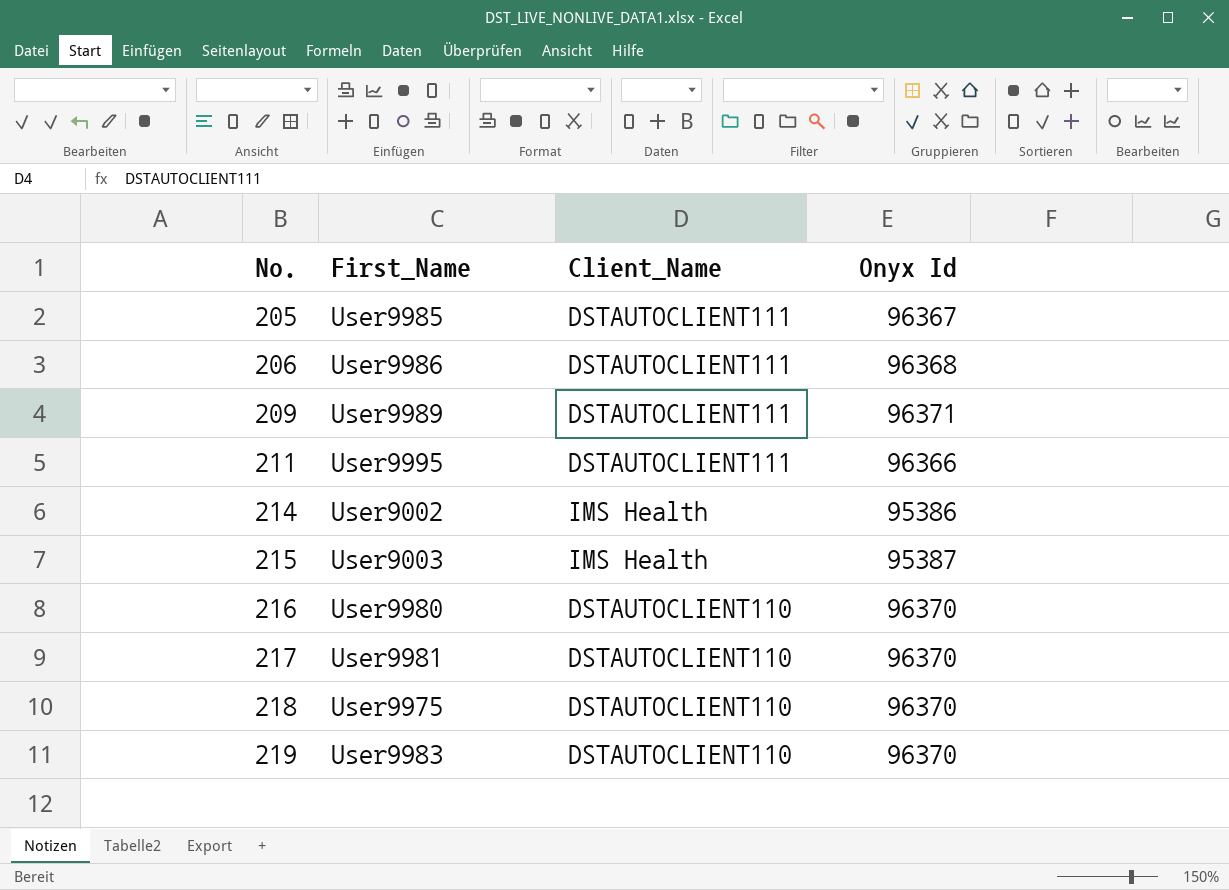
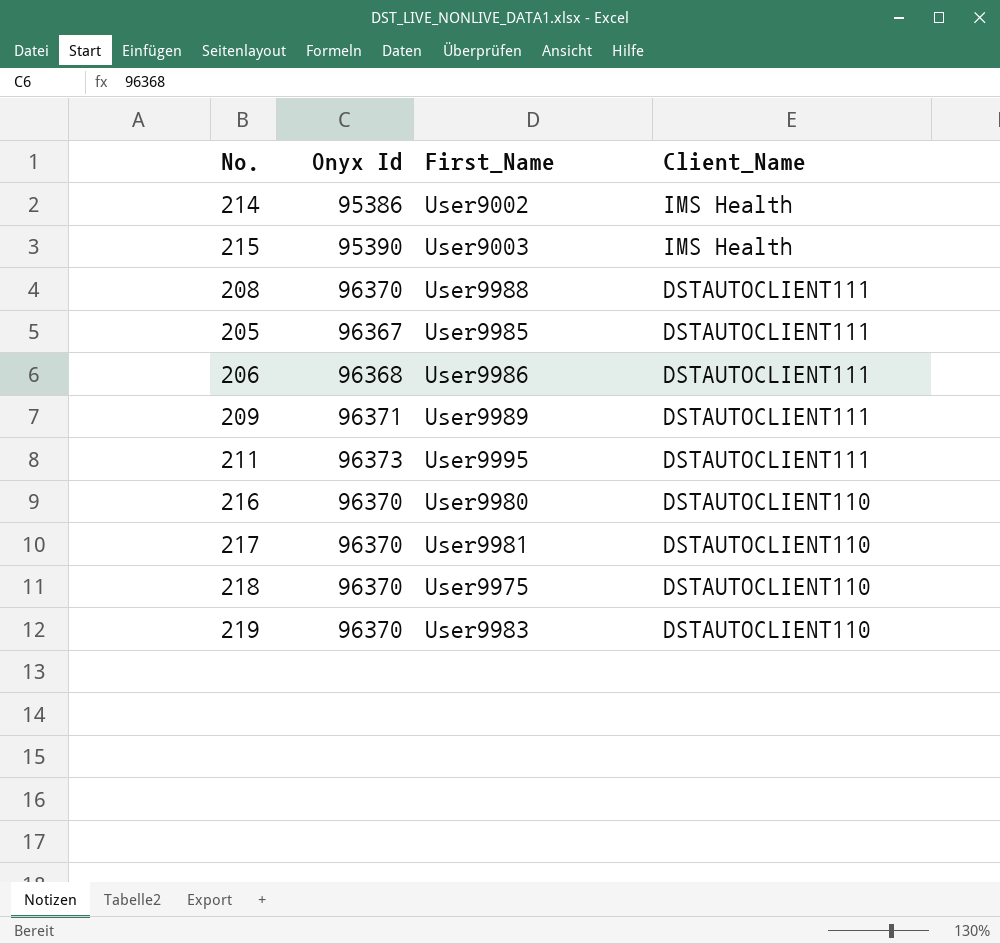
row order: No. ascending -> Client_Name descending
column Onyx Id | position: 4 -> 2
215 | Onyx Id: 95387 -> 95390
row 208: none -> 96370 | User9988 | DSTAUTOCLIENT111
211 | Onyx Id: 96366 -> 96373

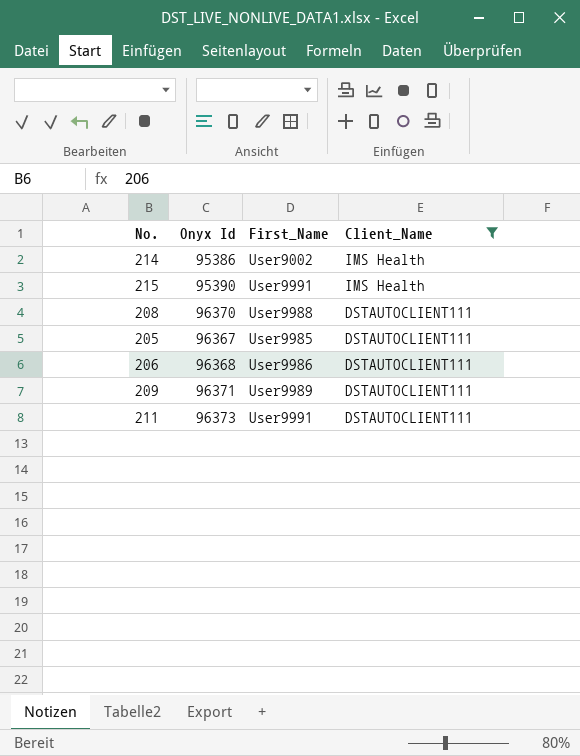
filter: none -> Client_Name != DSTAUTOCLIENT110
215 | First_Name: User9003 -> User9991
211 | First_Name: User9995 -> User9991

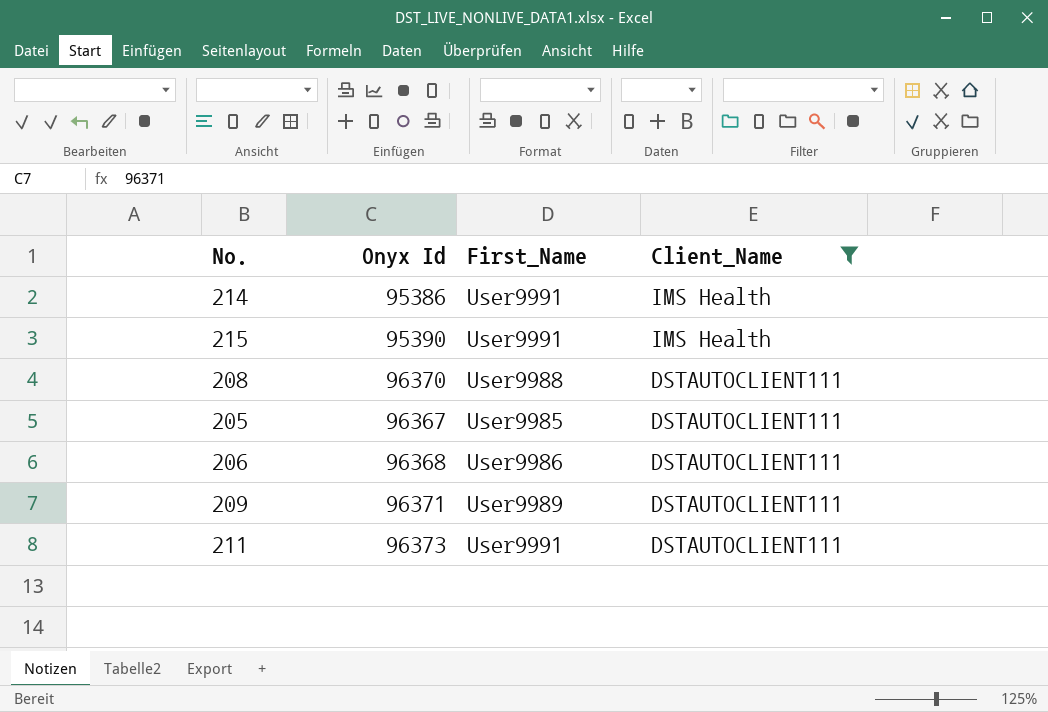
214 | First_Name: User9002 -> User9991

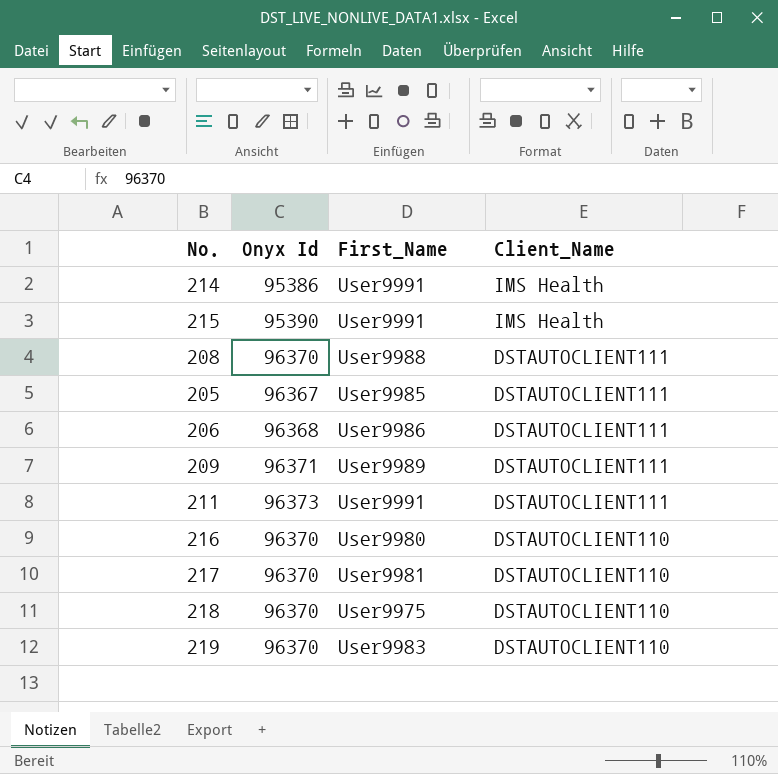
filter: Client_Name != DSTAUTOCLIENT110 -> none

